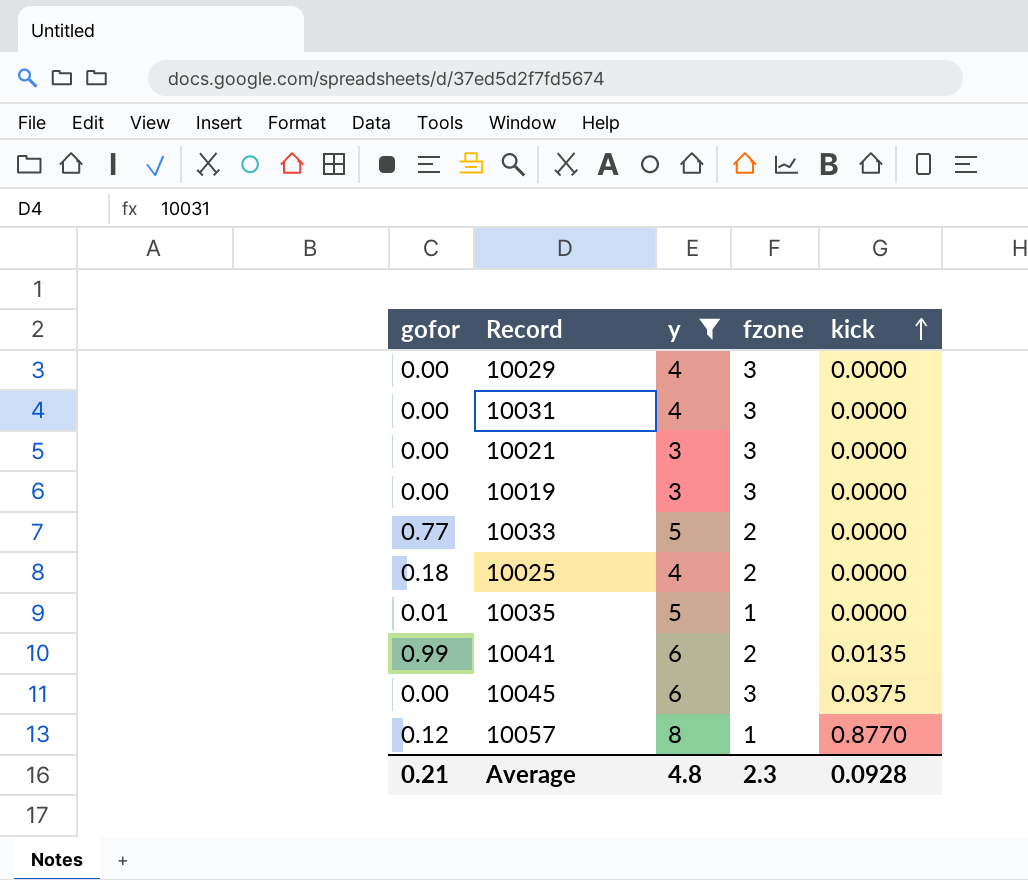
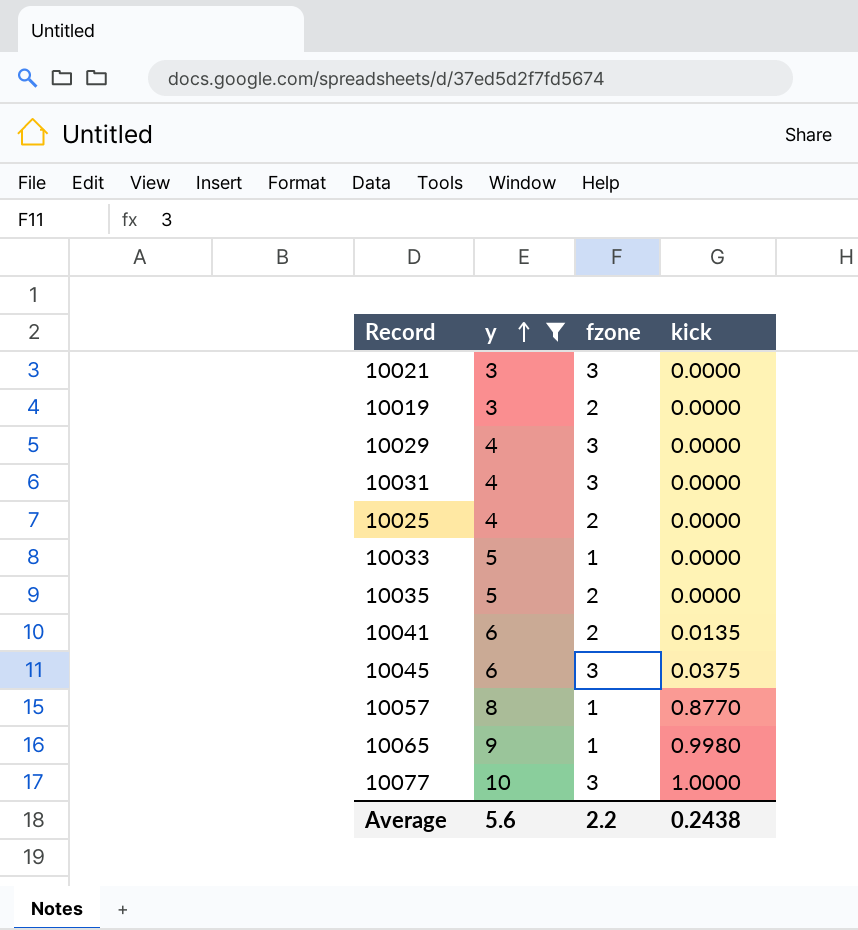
row order: kick ascending -> y ascending
column gofor | position: 1 -> none
10019 | fzone: 3 -> 2
10033 | fzone: 2 -> 1
10035 | fzone: 1 -> 2
row 10065: none -> 9 | 1 | 0.9980
row 10077: none -> 10 | 3 | 1.0000
Average | y: 4.8 -> 5.6
Average | fzone: 2.3 -> 2.2
Average | kick: 0.0928 -> 0.2438

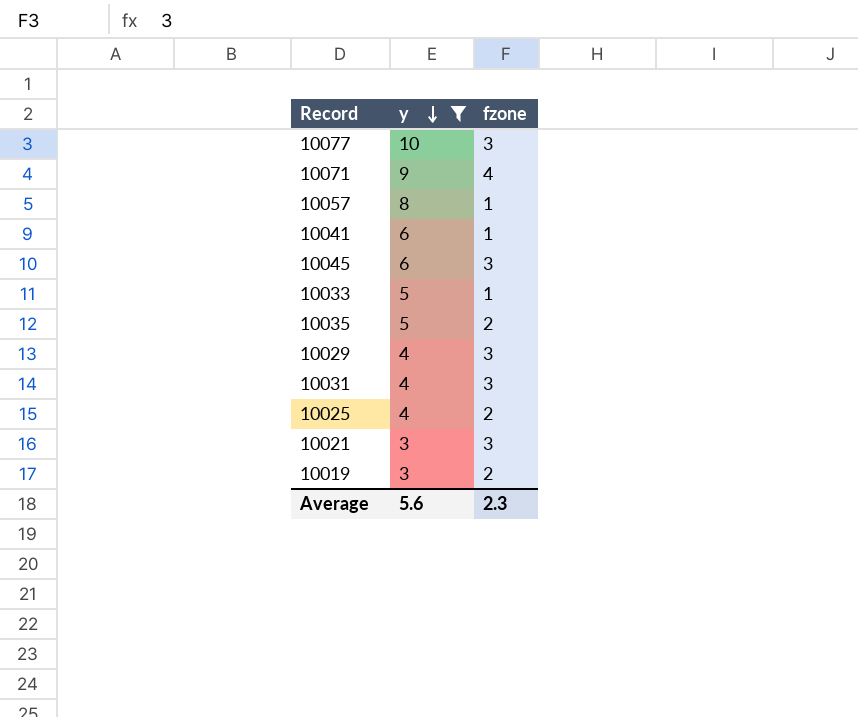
row order: y ascending -> y descending
column kick | position: 4 -> none
row 10065: 9 | 1 | 0.9980 -> none
row 10071: none -> 9 | 4
10041 | fzone: 2 -> 1
Average | fzone: 2.2 -> 2.3

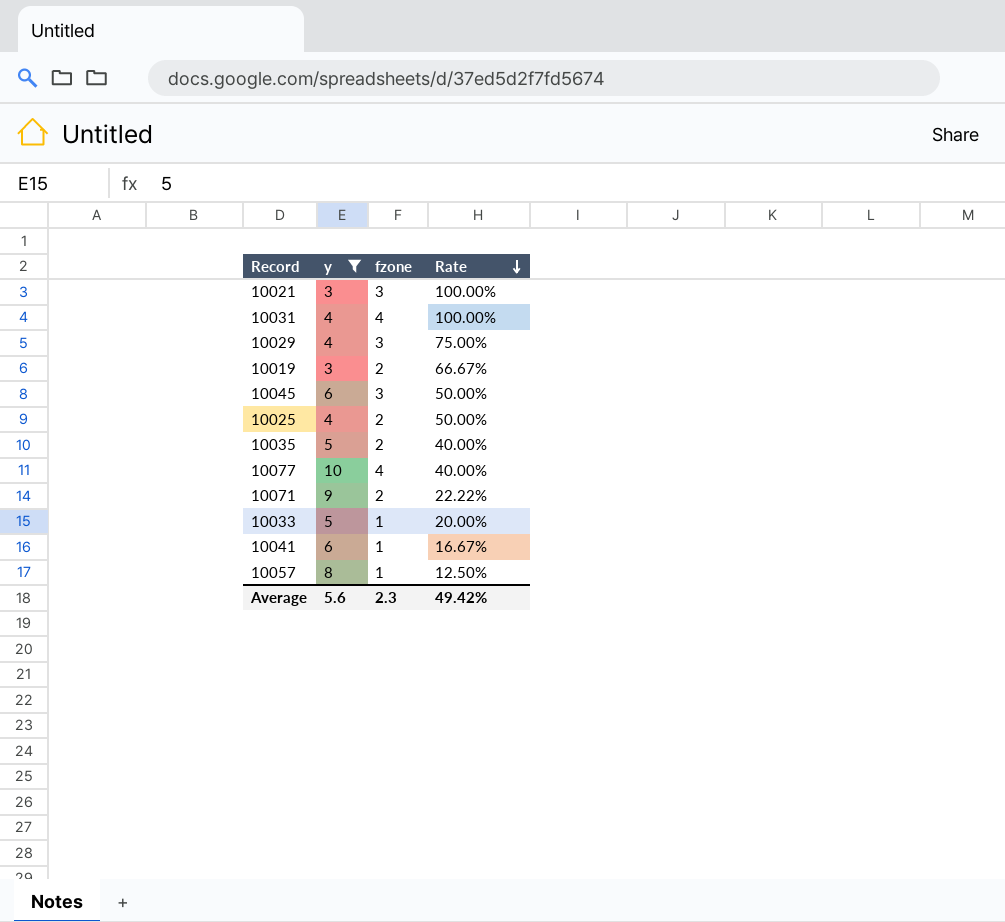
row order: y descending -> Rate descending
column Rate | formula: none -> [fzone] / [y]
10031 | fzone: 3 -> 4
10077 | fzone: 3 -> 4
10071 | fzone: 4 -> 2

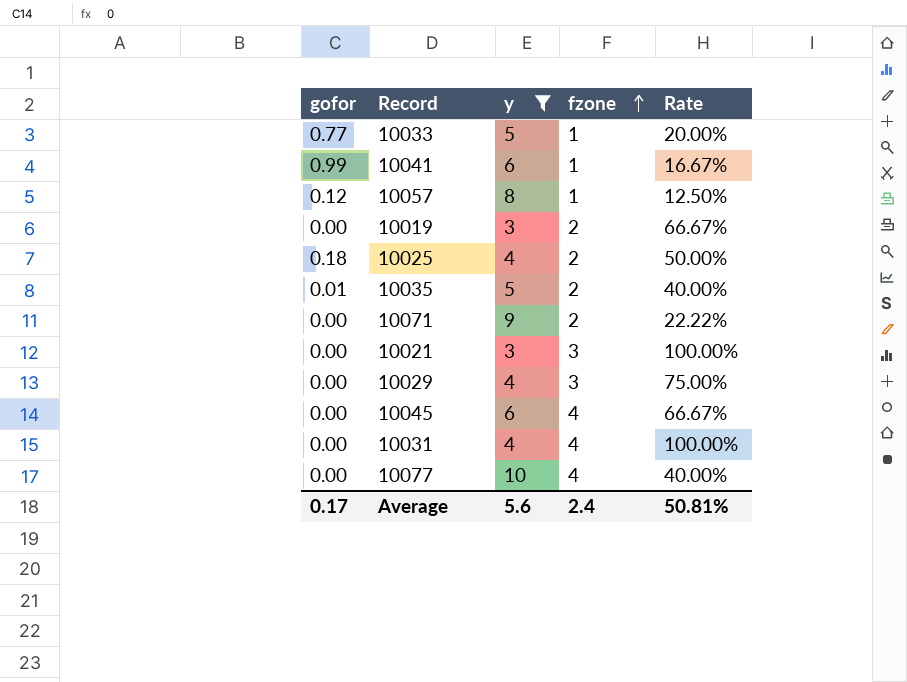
row order: Rate descending -> fzone ascending
column gofor | position: none -> 1
10045 | fzone: 3 -> 4
10045 | Rate: 50.00% -> 66.67%
Average | fzone: 2.3 -> 2.4
Average | Rate: 49.42% -> 50.81%

